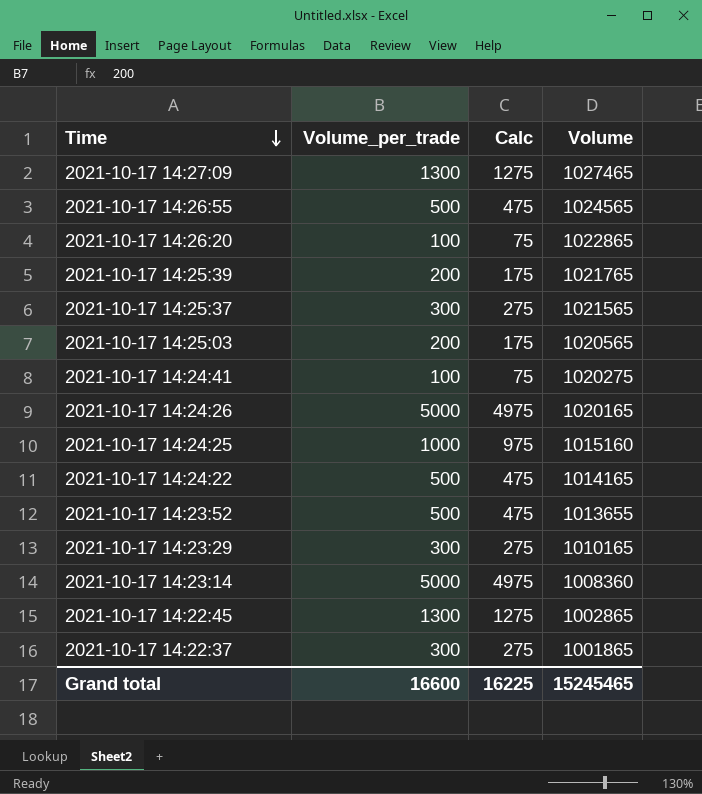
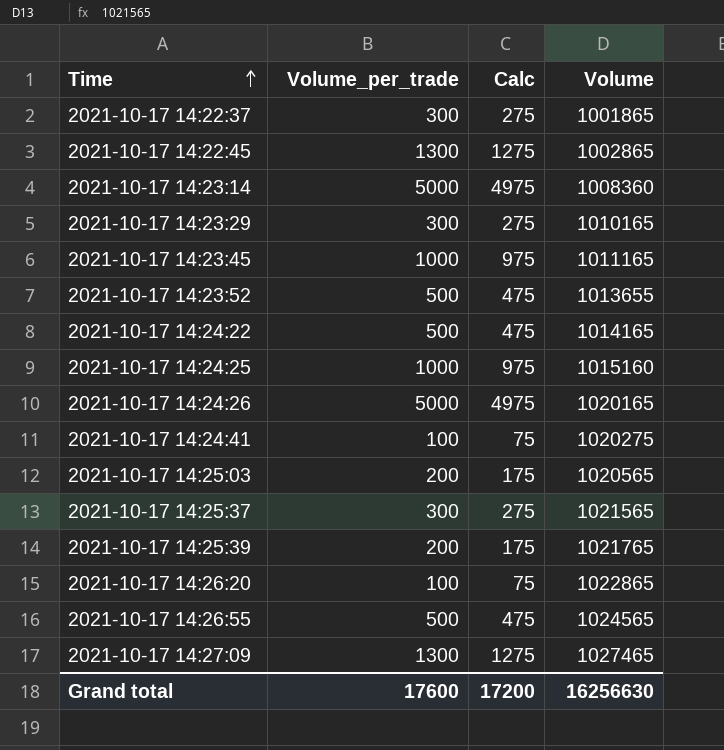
row order: Time descending -> Time ascending
row 2021-10-17 14:23:45: none -> 1000 | 975 | 1011165
Grand total | Volume_per_trade: 16600 -> 17600
Grand total | Calc: 16225 -> 17200
Grand total | Volume: 15245465 -> 16256630

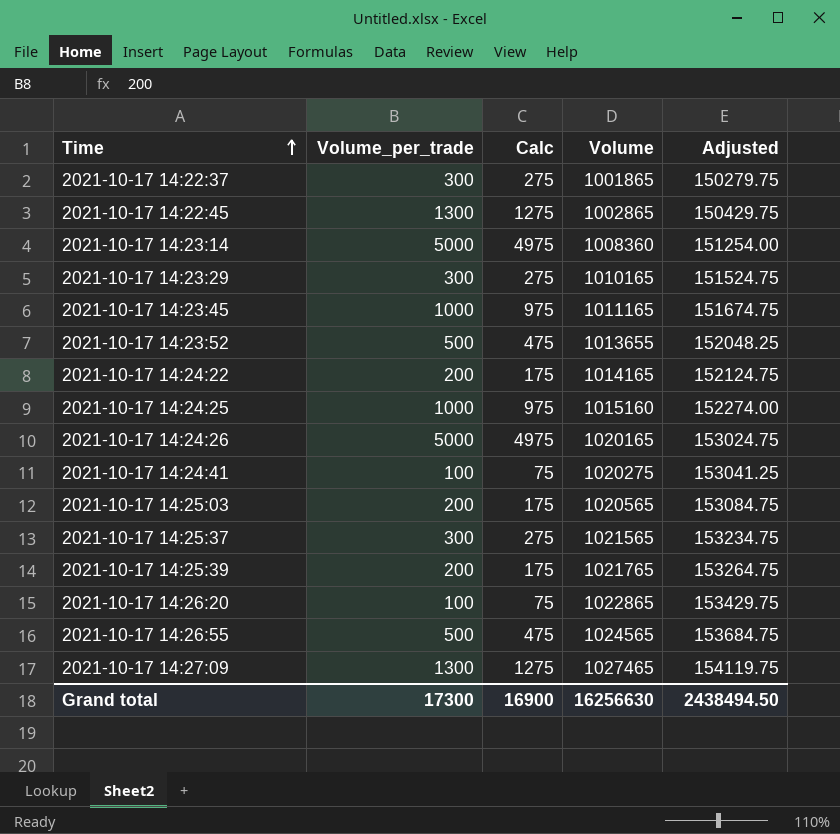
column Adjusted | formula: none -> [Volume] * 0.15
2021-10-17 14:24:22 | Volume_per_trade: 500 -> 200
2021-10-17 14:24:22 | Calc: 475 -> 175
Grand total | Volume_per_trade: 17600 -> 17300
Grand total | Calc: 17200 -> 16900

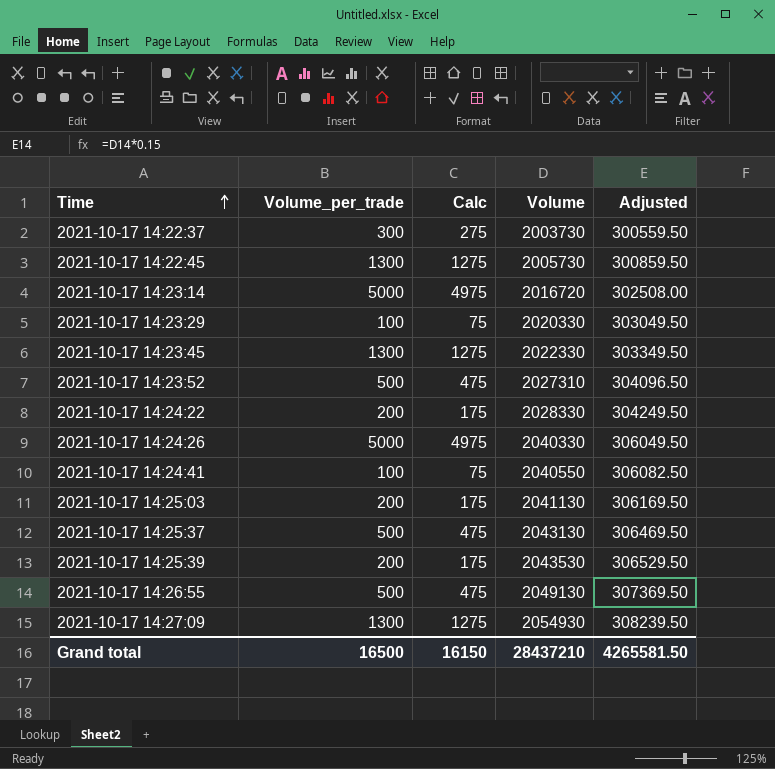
row 2021-10-17 14:24:25: 1000 | 975 | 1015160 | 152274.00 -> none
row 2021-10-17 14:26:20: 100 | 75 | 1022865 | 153429.75 -> none
2021-10-17 14:22:37 | Volume: 1001865 -> 2003730
2021-10-17 14:22:37 | Adjusted: 150279.75 -> 300559.50
2021-10-17 14:22:45 | Volume: 1002865 -> 2005730
2021-10-17 14:22:45 | Adjusted: 150429.75 -> 300859.50
2021-10-17 14:23:14 | Volume: 1008360 -> 2016720
2021-10-17 14:23:14 | Adjusted: 151254.00 -> 302508.00
2021-10-17 14:23:29 | Volume_per_trade: 300 -> 100
2021-10-17 14:23:29 | Calc: 275 -> 75
2021-10-17 14:23:29 | Volume: 1010165 -> 2020330
2021-10-17 14:23:29 | Adjusted: 151524.75 -> 303049.50
2021-10-17 14:23:45 | Volume_per_trade: 1000 -> 1300
2021-10-17 14:23:45 | Calc: 975 -> 1275
2021-10-17 14:23:45 | Volume: 1011165 -> 2022330
2021-10-17 14:23:45 | Adjusted: 151674.75 -> 303349.50
2021-10-17 14:23:52 | Volume: 1013655 -> 2027310
2021-10-17 14:23:52 | Adjusted: 152048.25 -> 304096.50
2021-10-17 14:24:22 | Volume: 1014165 -> 2028330
2021-10-17 14:24:22 | Adjusted: 152124.75 -> 304249.50
2021-10-17 14:24:26 | Volume: 1020165 -> 2040330
2021-10-17 14:24:26 | Adjusted: 153024.75 -> 306049.50
2021-10-17 14:24:41 | Volume: 1020275 -> 2040550
2021-10-17 14:24:41 | Adjusted: 153041.25 -> 306082.50
2021-10-17 14:25:03 | Volume: 1020565 -> 2041130
2021-10-17 14:25:03 | Adjusted: 153084.75 -> 306169.50
2021-10-17 14:25:37 | Volume_per_trade: 300 -> 500
2021-10-17 14:25:37 | Calc: 275 -> 475
2021-10-17 14:25:37 | Volume: 1021565 -> 2043130
2021-10-17 14:25:37 | Adjusted: 153234.75 -> 306469.50
2021-10-17 14:25:39 | Volume: 1021765 -> 2043530
2021-10-17 14:25:39 | Adjusted: 153264.75 -> 306529.50
2021-10-17 14:26:55 | Volume: 1024565 -> 2049130
2021-10-17 14:26:55 | Adjusted: 153684.75 -> 307369.50
2021-10-17 14:27:09 | Volume: 1027465 -> 2054930
2021-10-17 14:27:09 | Adjusted: 154119.75 -> 308239.50
Grand total | Volume_per_trade: 17300 -> 16500
Grand total | Calc: 16900 -> 16150
Grand total | Volume: 16256630 -> 28437210
Grand total | Adjusted: 2438494.50 -> 4265581.50

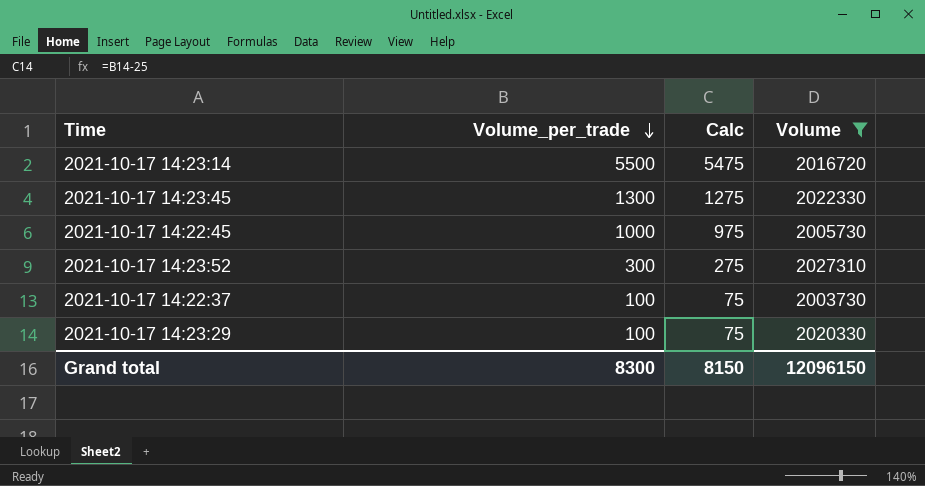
filter: none -> Volume <= 2027310
row order: Time ascending -> Volume_per_trade descending
column Adjusted | formula: [Volume] * 0.15 -> none
2021-10-17 14:23:14 | Volume_per_trade: 5000 -> 5500
2021-10-17 14:23:14 | Calc: 4975 -> 5475
2021-10-17 14:22:45 | Volume_per_trade: 1300 -> 1000
2021-10-17 14:22:45 | Calc: 1275 -> 975
2021-10-17 14:23:52 | Volume_per_trade: 500 -> 300
2021-10-17 14:23:52 | Calc: 475 -> 275
2021-10-17 14:22:37 | Volume_per_trade: 300 -> 100
2021-10-17 14:22:37 | Calc: 275 -> 75
Grand total | Volume_per_trade: 16500 -> 8300
Grand total | Calc: 16150 -> 8150
Grand total | Volume: 28437210 -> 12096150

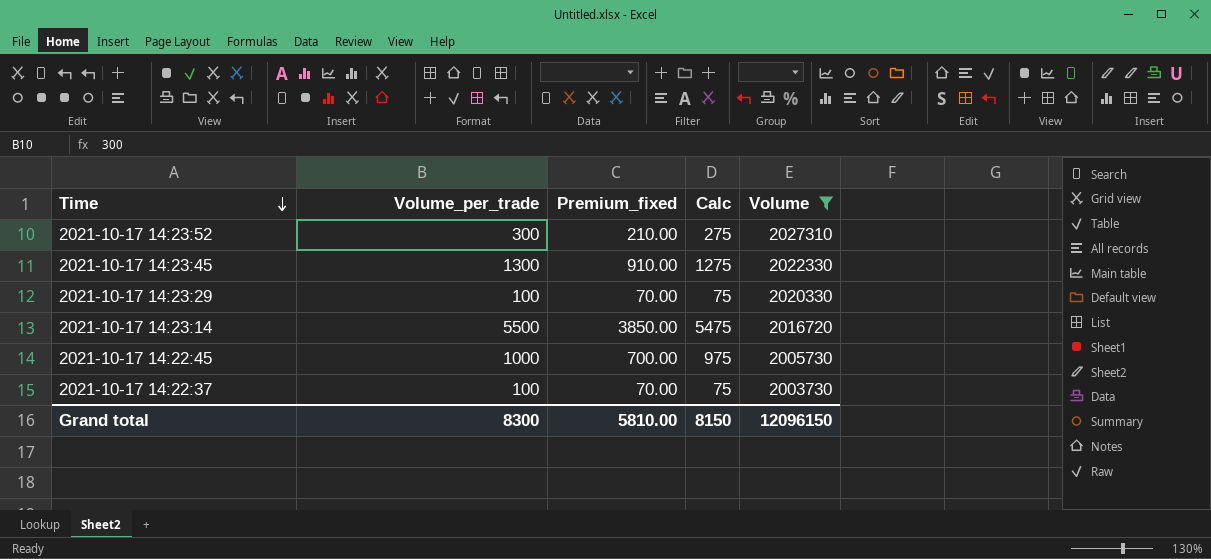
row order: Volume_per_trade descending -> Time descending
column Premium_fixed | formula: none -> [Volume_per_trade] * 0.7

